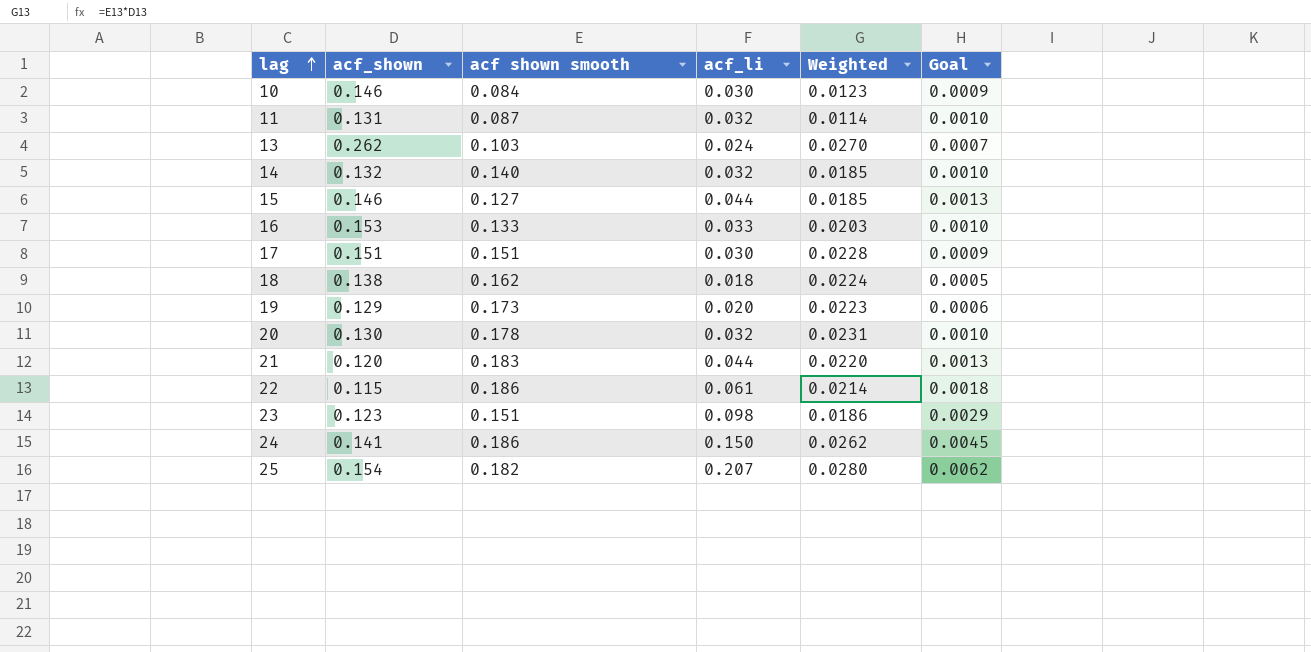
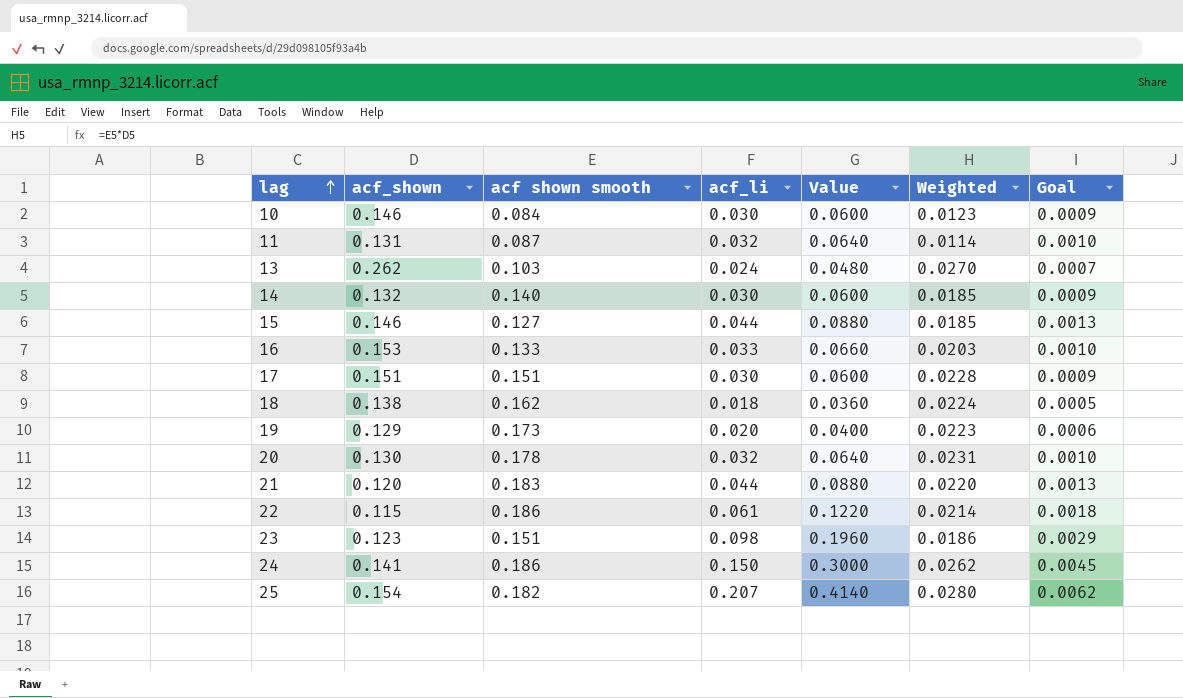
column Value | formula: none -> [acf_li] * 2
14 | acf_li: 0.032 -> 0.030
14 | Goal: 0.0010 -> 0.0009

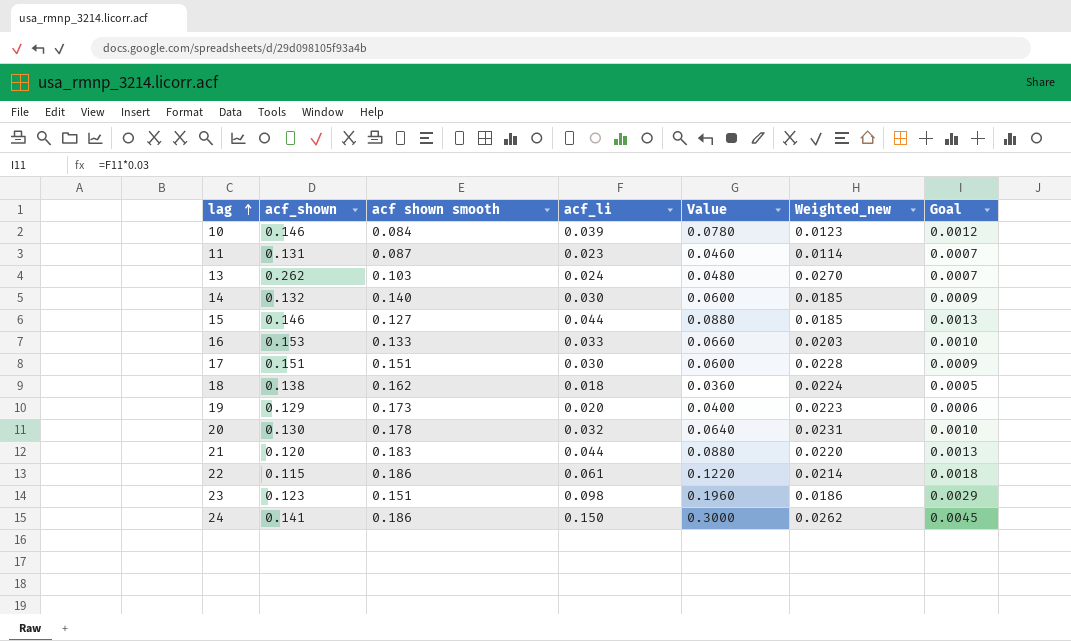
column name: Weighted -> Weighted_new
row 25: 0.154 | 0.182 | 0.207 | 0.4140 | 0.0280 | 0.0062 -> none
10 | acf_li: 0.030 -> 0.039
10 | Value: 0.0600 -> 0.0780
10 | Goal: 0.0009 -> 0.0012
11 | acf_li: 0.032 -> 0.023
11 | Value: 0.0640 -> 0.0460
11 | Goal: 0.0010 -> 0.0007

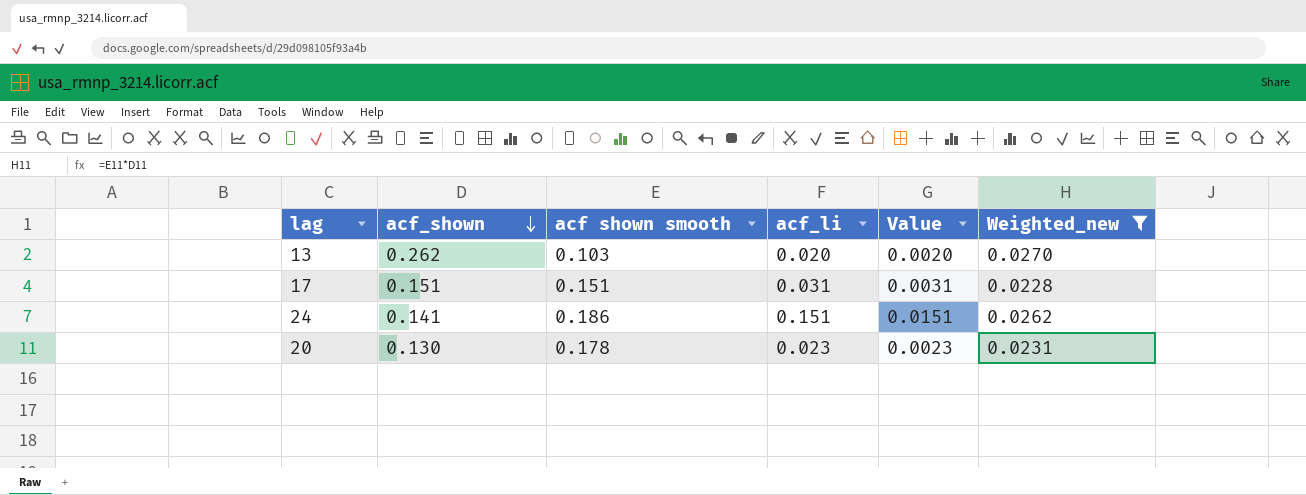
filter: none -> Weighted_new >= 0.0228
row order: lag ascending -> acf_shown descending
column Goal | formula: [acf_li] * 0.03 -> none
column Value | formula: [acf_li] * 2 -> [acf_li] * 0.1
13 | acf_li: 0.024 -> 0.020
17 | acf_li: 0.030 -> 0.031
24 | acf_li: 0.150 -> 0.151
20 | acf_li: 0.032 -> 0.023

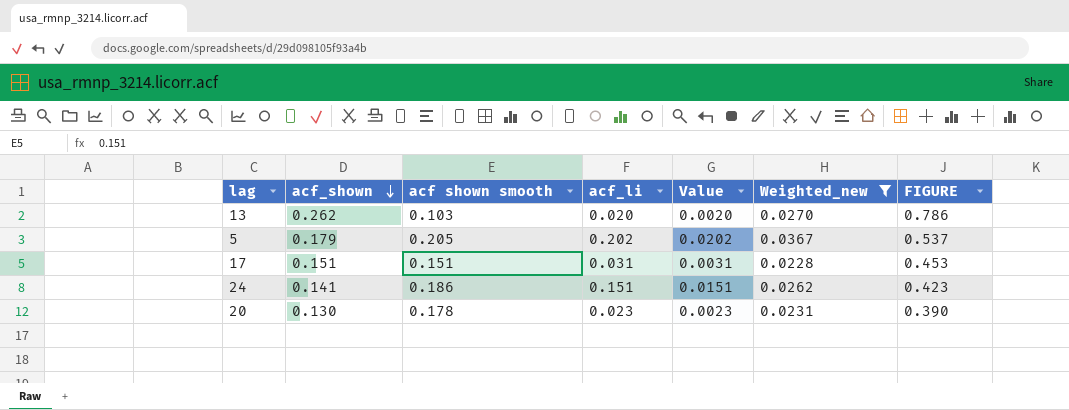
column FIGURE | formula: none -> [acf_shown] * 3
row 5: none -> 0.179 | 0.205 | 0.202 | 0.0202 | 0.0367 | 0.537

